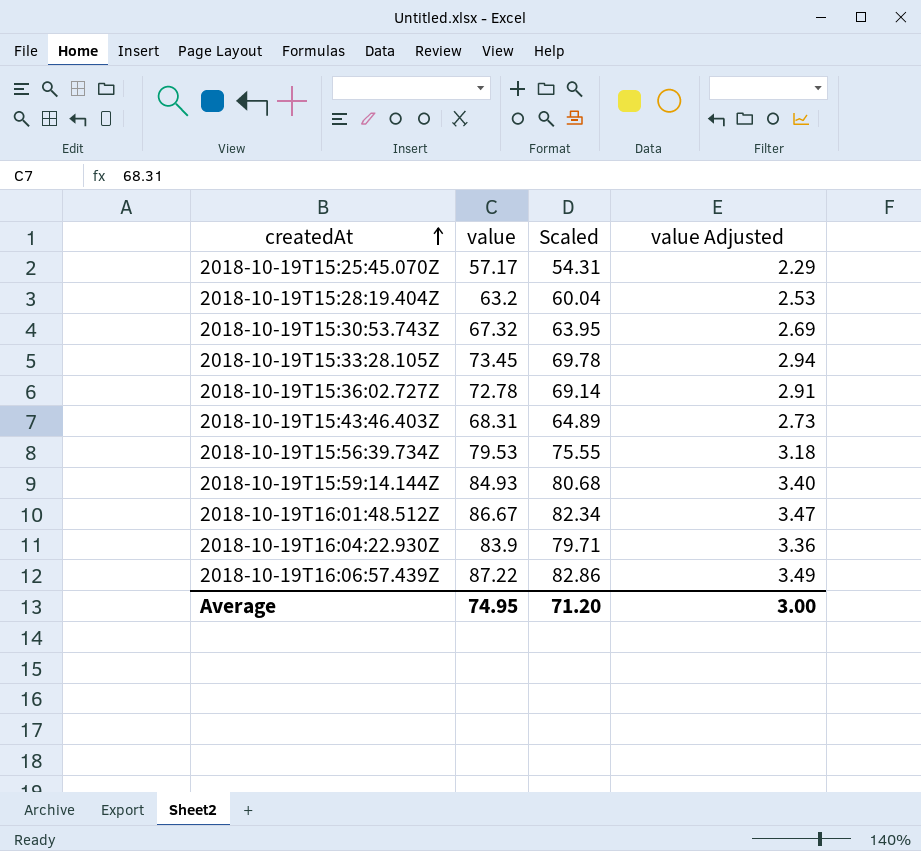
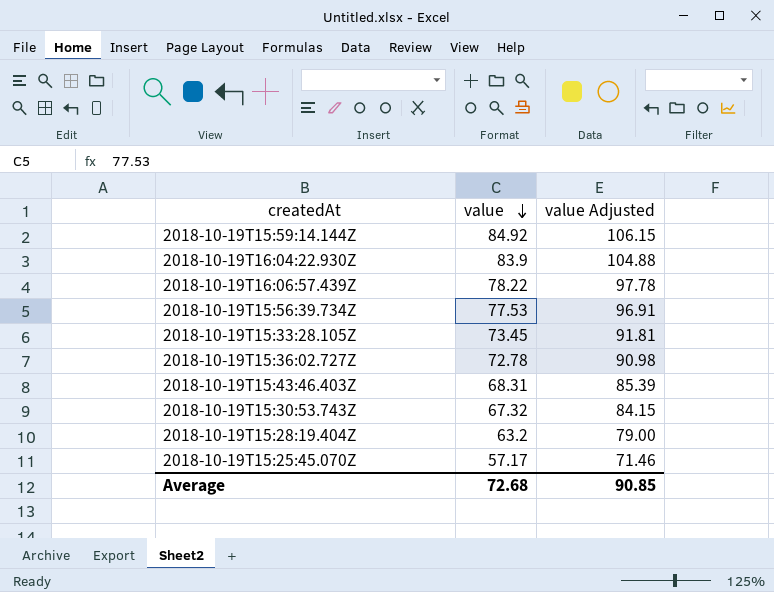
row order: createdAt ascending -> value descending
column Scaled | formula: [value] * 0.95 -> none
column value Adjusted | formula: [value] * 0.04 -> [value] * 1.25
row 2018-10-19T16:01:48.512Z: 86.67 | 82.34 | 3.47 -> none
2018-10-19T15:59:14.144Z | value: 84.93 -> 84.92
2018-10-19T16:06:57.439Z | value: 87.22 -> 78.22
2018-10-19T15:56:39.734Z | value: 79.53 -> 77.53
Average | value: 74.95 -> 72.68
Average | value Adjusted: 3.00 -> 90.85

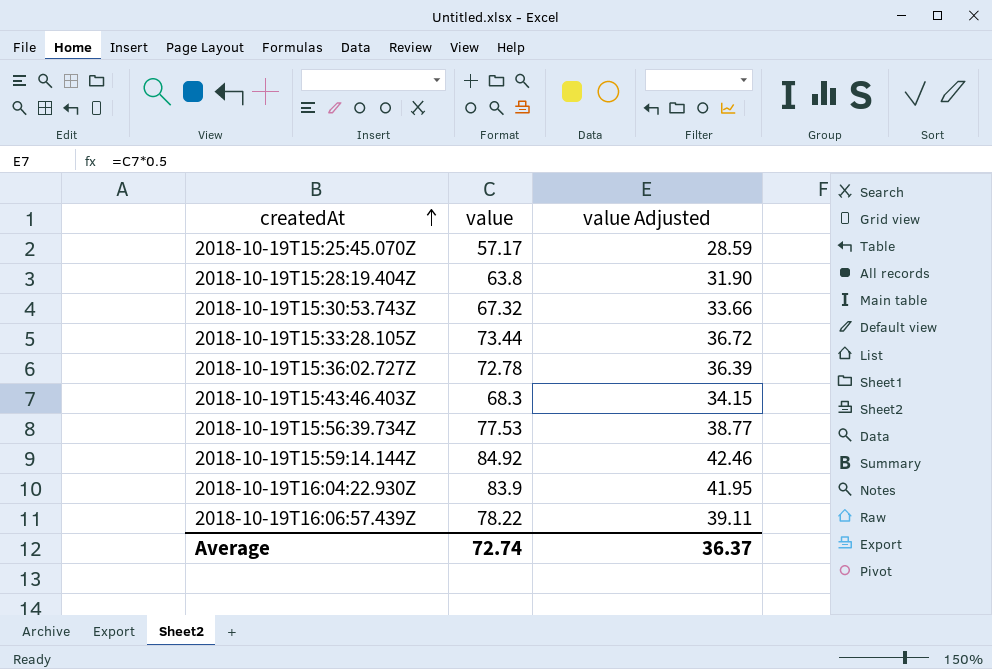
row order: value descending -> createdAt ascending
column value Adjusted | formula: [value] * 1.25 -> [value] * 0.5
2018-10-19T15:28:19.404Z | value: 63.2 -> 63.8
2018-10-19T15:33:28.105Z | value: 73.45 -> 73.44
2018-10-19T15:43:46.403Z | value: 68.31 -> 68.3
Average | value: 72.68 -> 72.74
Average | value Adjusted: 90.85 -> 36.37

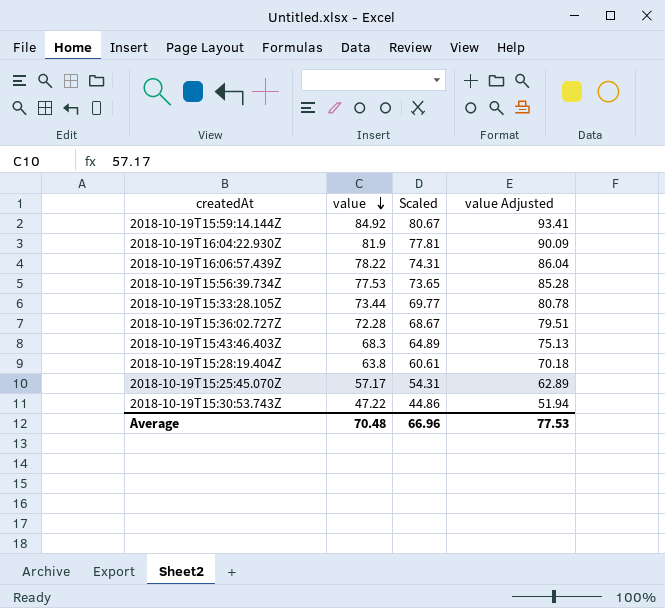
row order: createdAt ascending -> value descending
column Scaled | formula: none -> [value] * 0.95
column value Adjusted | formula: [value] * 0.5 -> [value] * 1.1
2018-10-19T16:04:22.930Z | value: 83.9 -> 81.9
2018-10-19T15:36:02.727Z | value: 72.78 -> 72.28
2018-10-19T15:30:53.743Z | value: 67.32 -> 47.22
Average | value: 72.74 -> 70.48
Average | value Adjusted: 36.37 -> 77.53

